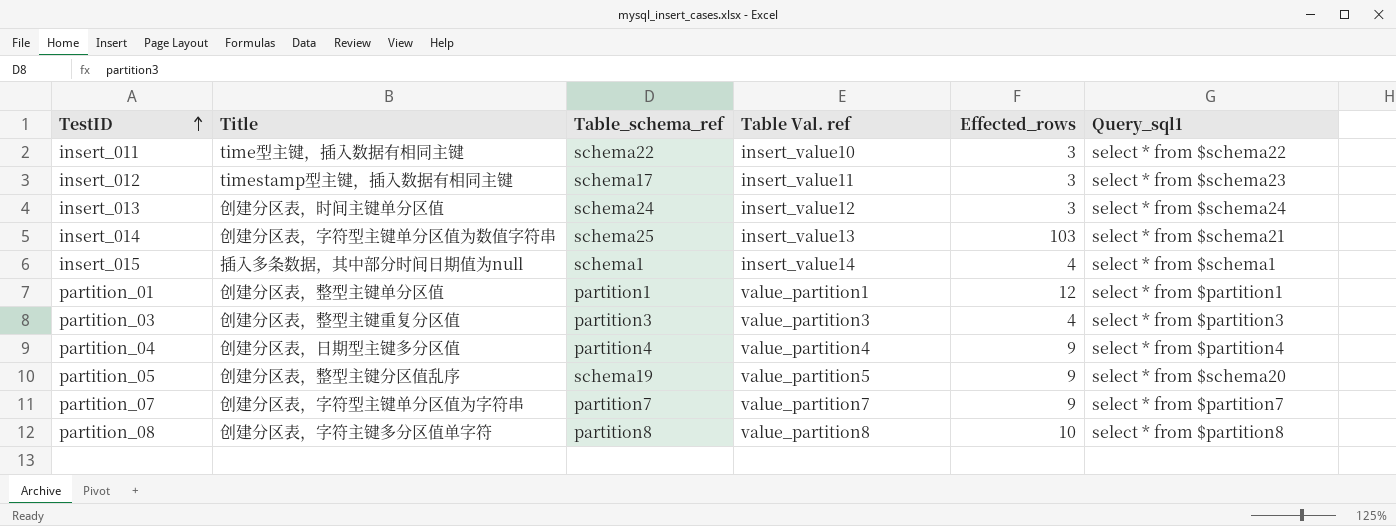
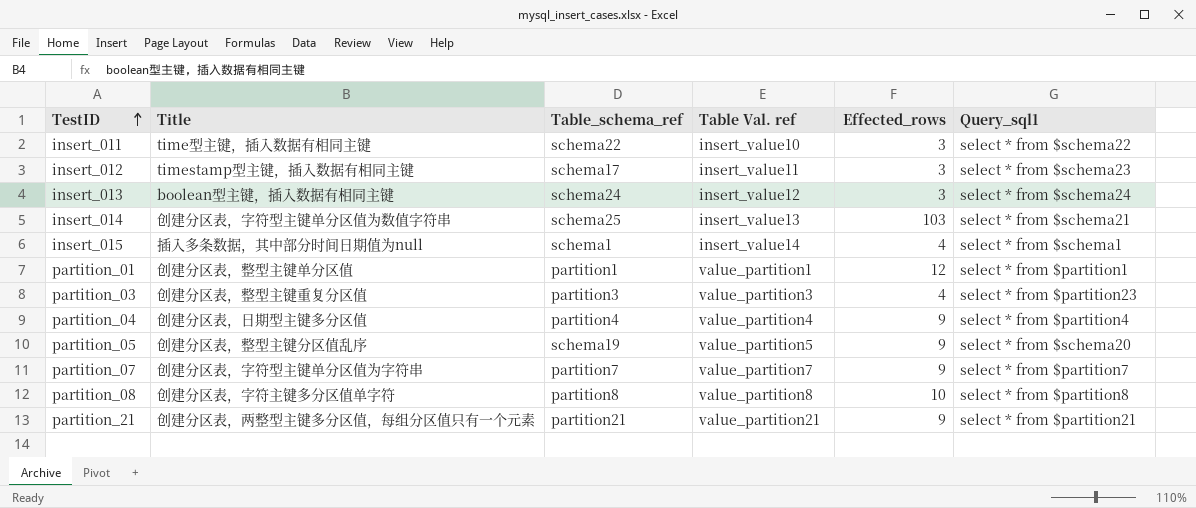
insert_013 | Title: 创建分区表，时间主键单分区值 -> boolean型主键，插入数据有相同主键
partition_03 | Query_sql1: select * from $partition3 -> select * from $partition23
row partition_21: none -> 创建分区表，两整型主键多分区值，每组分区值只有一个元素 | partition21 | value_partition21 | 9 | select * from $partition21

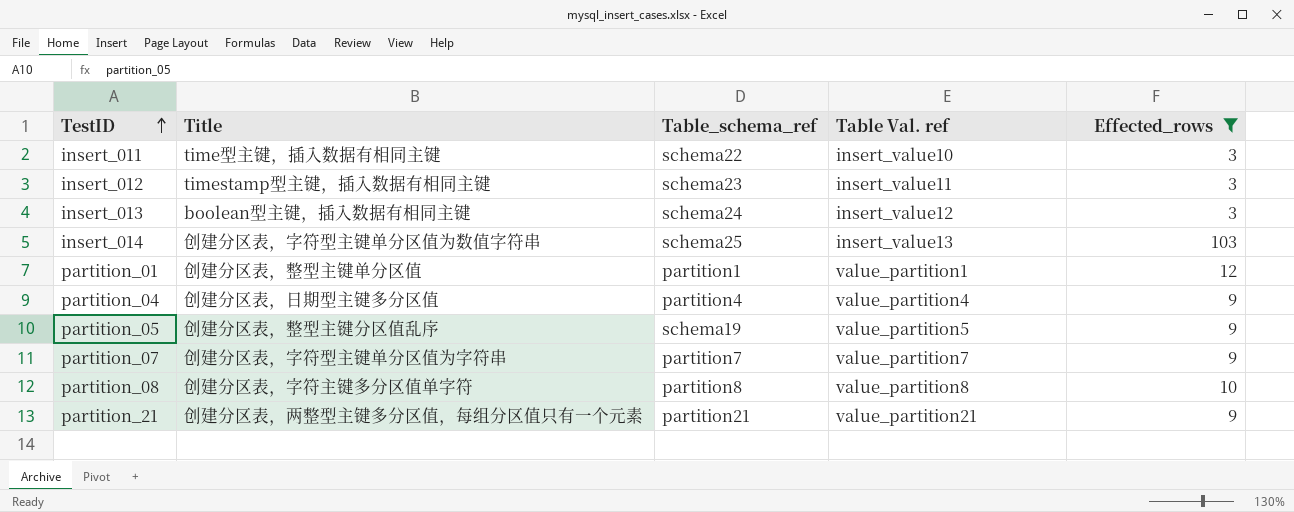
filter: none -> Effected_rows != 4
column Query_sql1 | position: 6 -> none
insert_012 | Table_schema_ref: schema17 -> schema23

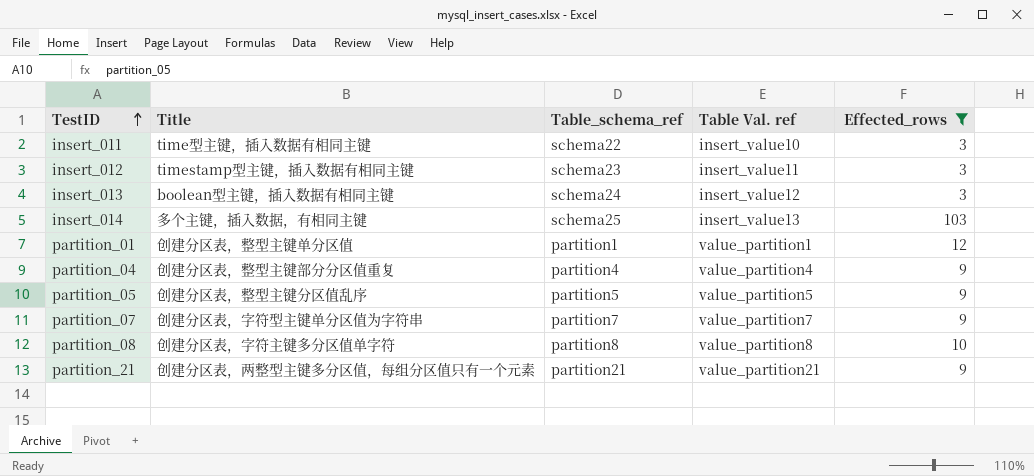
insert_014 | Title: 创建分区表，字符型主键单分区值为数值字符串 -> 多个主键，插入数据，有相同主键
partition_04 | Title: 创建分区表，日期型主键多分区值 -> 创建分区表，整型主键部分分区值重复
partition_05 | Table_schema_ref: schema19 -> partition5

